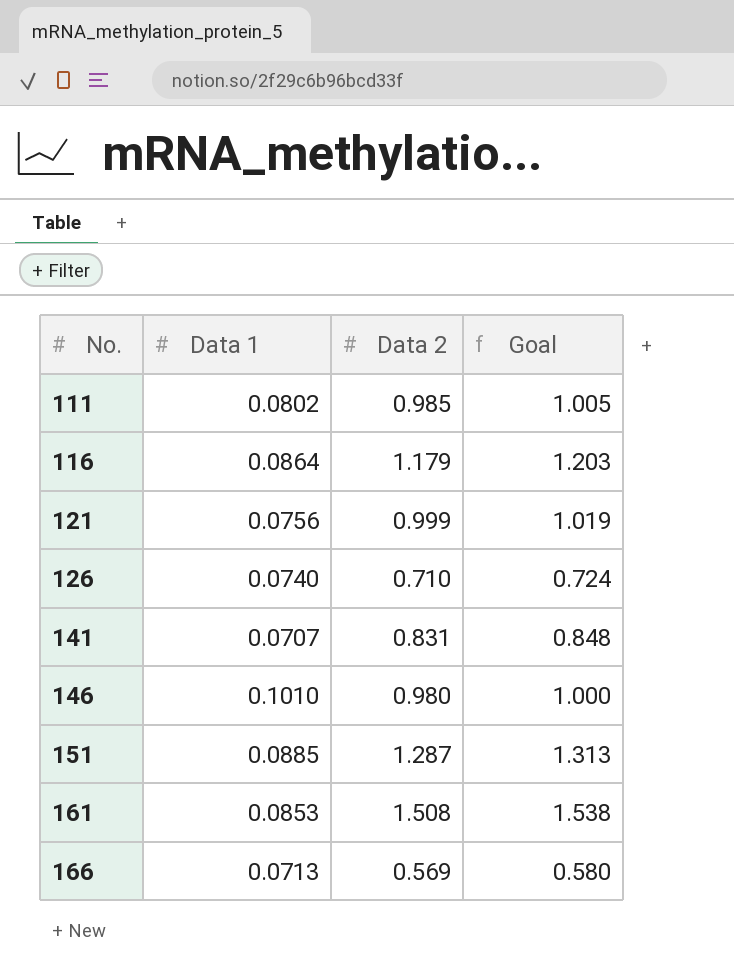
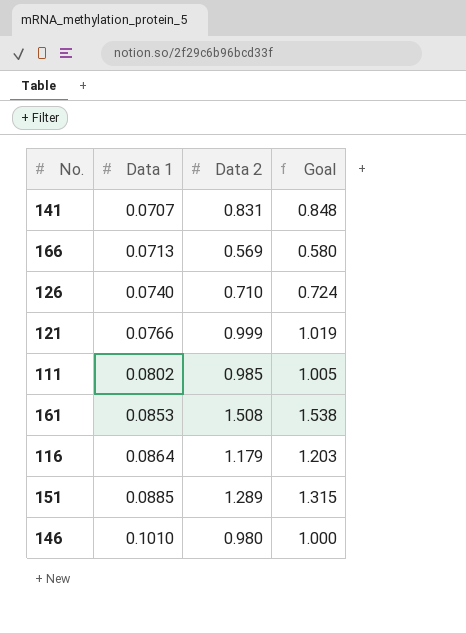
row order: No. ascending -> Data 1 ascending
121 | Data 1: 0.0756 -> 0.0766
151 | Data 2: 1.287 -> 1.289
151 | Goal: 1.313 -> 1.315

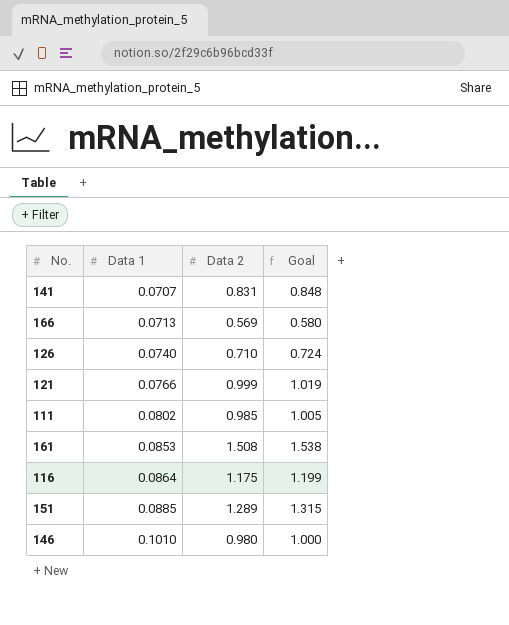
116 | Data 2: 1.179 -> 1.175
116 | Goal: 1.203 -> 1.199

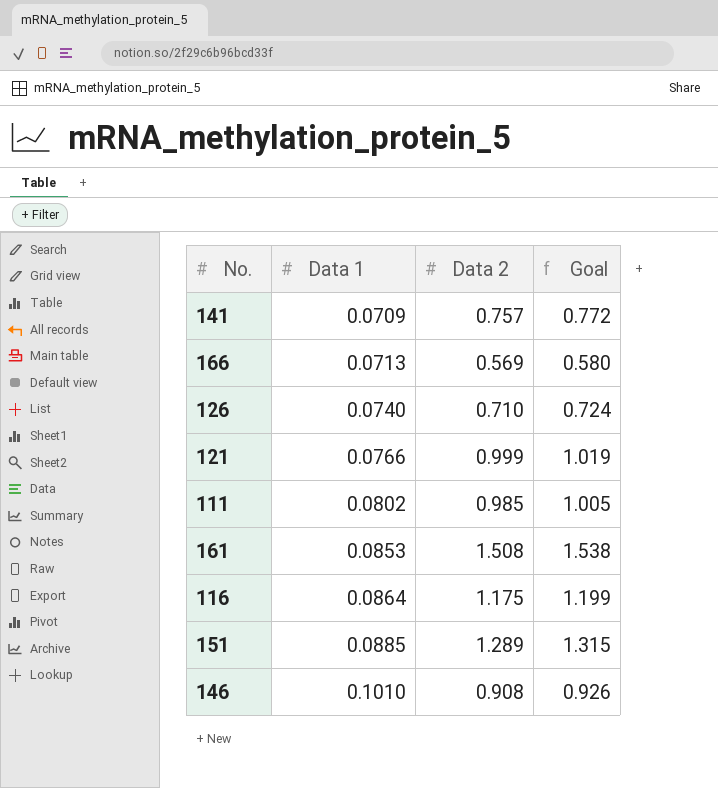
141 | Data 1: 0.0707 -> 0.0709
141 | Data 2: 0.831 -> 0.757
141 | Goal: 0.848 -> 0.772
146 | Data 2: 0.980 -> 0.908
146 | Goal: 1.000 -> 0.926

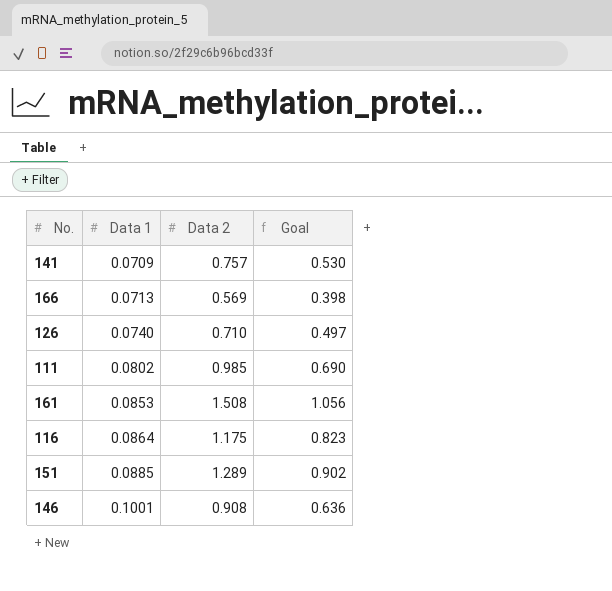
column Goal | formula: [Data 2] * 1.02 -> [Data 2] * 0.7
row 121: 0.0766 | 0.999 | 1.019 -> none
146 | Data 1: 0.1010 -> 0.1001

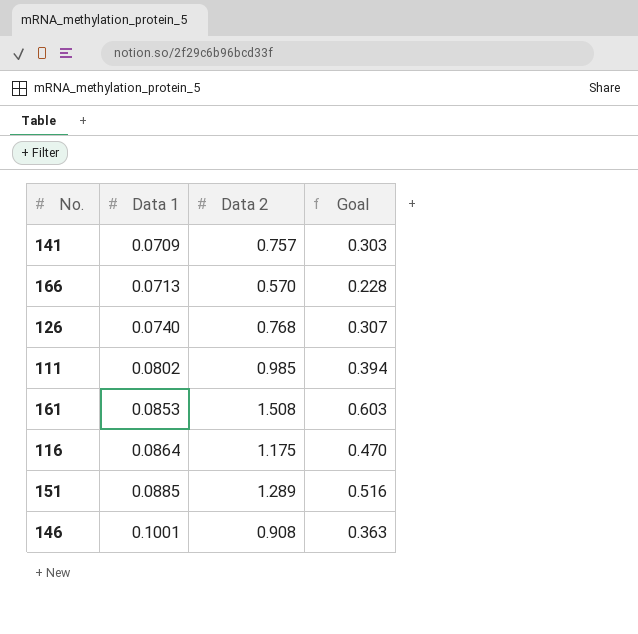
column Goal | formula: [Data 2] * 0.7 -> [Data 2] * 0.4
166 | Data 2: 0.569 -> 0.570
126 | Data 2: 0.710 -> 0.768

